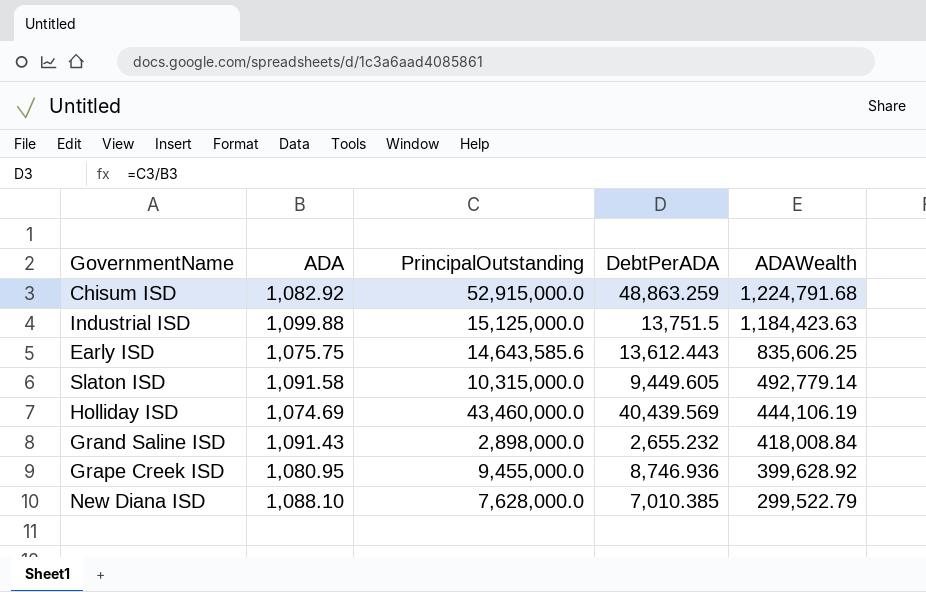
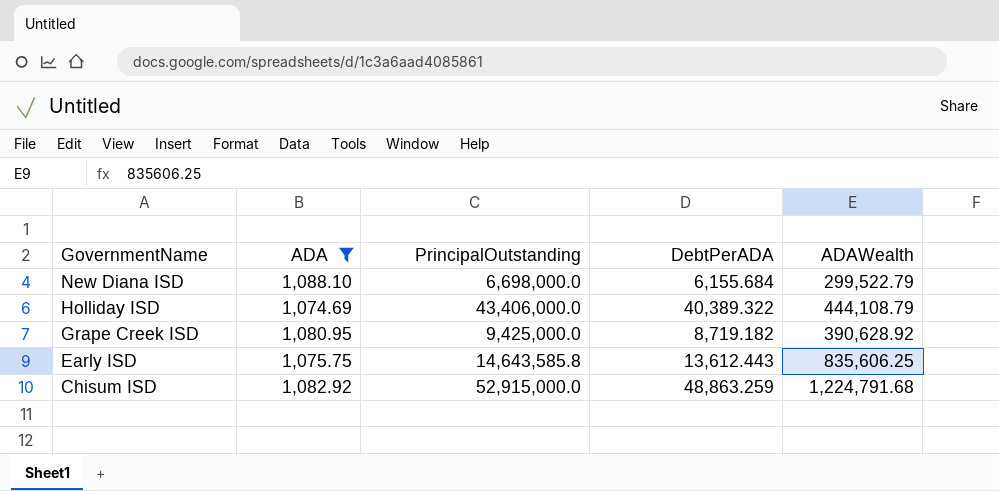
filter: none -> ADA <= 1,088.10
row order: ADAWealth descending -> GovernmentName descending
New Diana ISD | PrincipalOutstanding: 7,628,000.0 -> 6,698,000.0
New Diana ISD | DebtPerADA: 7,010.385 -> 6,155.684
Holliday ISD | PrincipalOutstanding: 43,460,000.0 -> 43,406,000.0
Holliday ISD | DebtPerADA: 40,439.569 -> 40,389.322
Holliday ISD | ADAWealth: 444,106.19 -> 444,108.79
Grape Creek ISD | PrincipalOutstanding: 9,455,000.0 -> 9,425,000.0
Grape Creek ISD | DebtPerADA: 8,746.936 -> 8,719.182
Grape Creek ISD | ADAWealth: 399,628.92 -> 390,628.92
Early ISD | PrincipalOutstanding: 14,643,585.6 -> 14,643,585.8

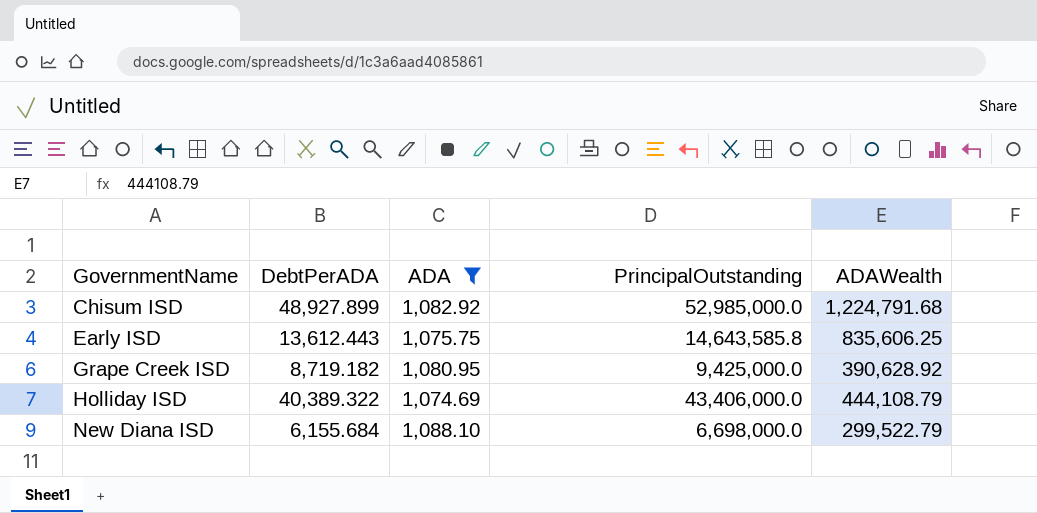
row order: GovernmentName descending -> GovernmentName ascending
column DebtPerADA | position: 4 -> 2
Chisum ISD | DebtPerADA: 48,863.259 -> 48,927.899
Chisum ISD | PrincipalOutstanding: 52,915,000.0 -> 52,985,000.0

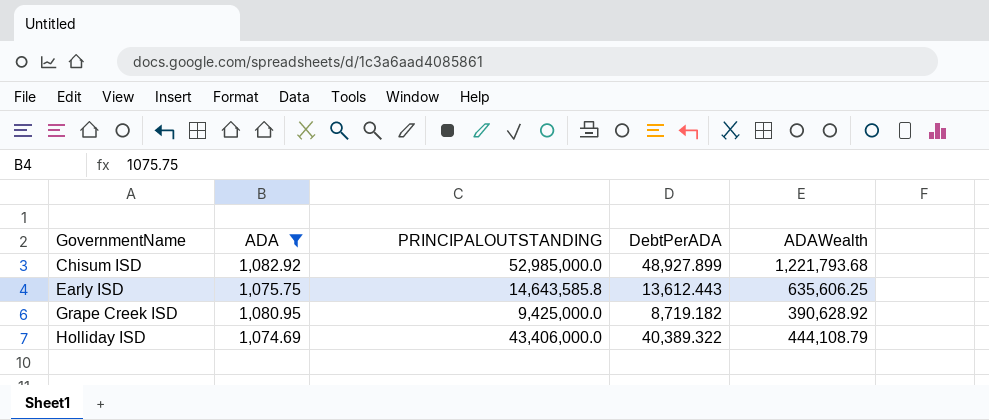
column name: PrincipalOutstanding -> PRINCIPALOUTSTANDING
column DebtPerADA | position: 2 -> 4
row New Diana ISD: 6,155.684 | 1,088.10 | 6,698,000.0 | 299,522.79 -> none
Chisum ISD | ADAWealth: 1,224,791.68 -> 1,221,793.68
Early ISD | ADAWealth: 835,606.25 -> 635,606.25

